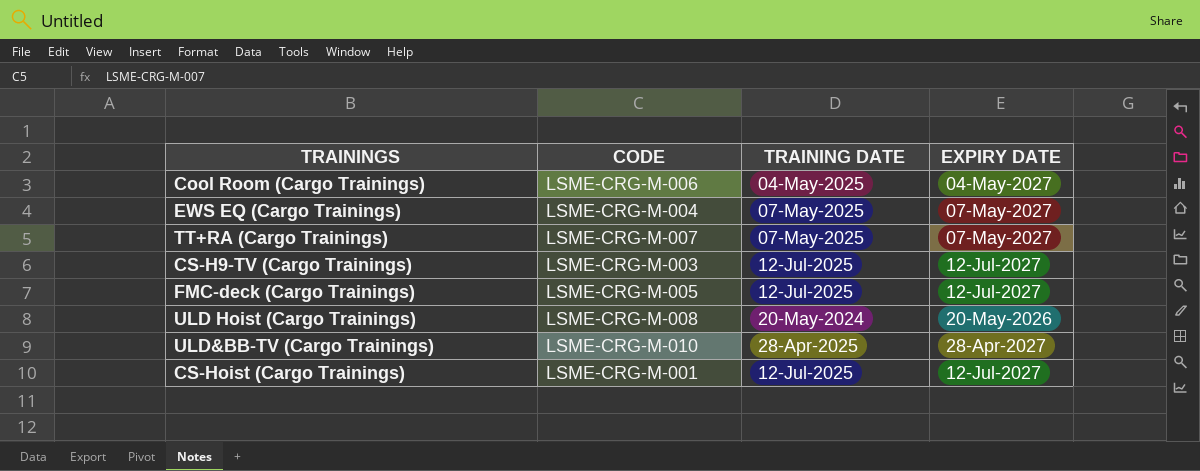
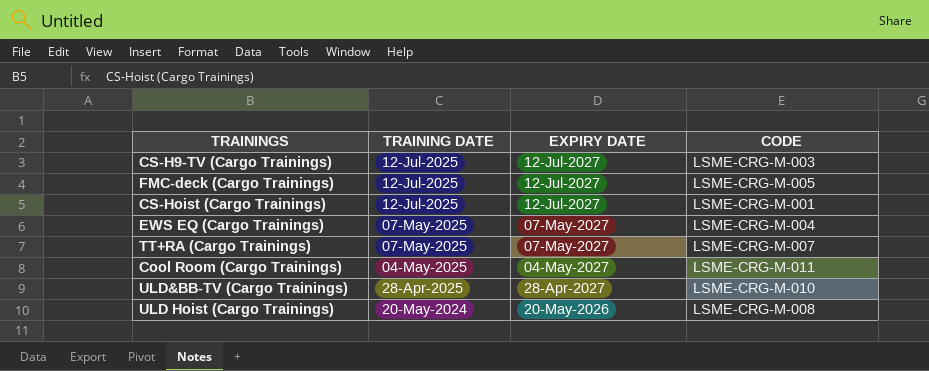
row order: none -> TRAINING DATE descending
column CODE | position: 2 -> 4
Cool Room (Cargo Trainings) | CODE: LSME-CRG-M-006 -> LSME-CRG-M-011

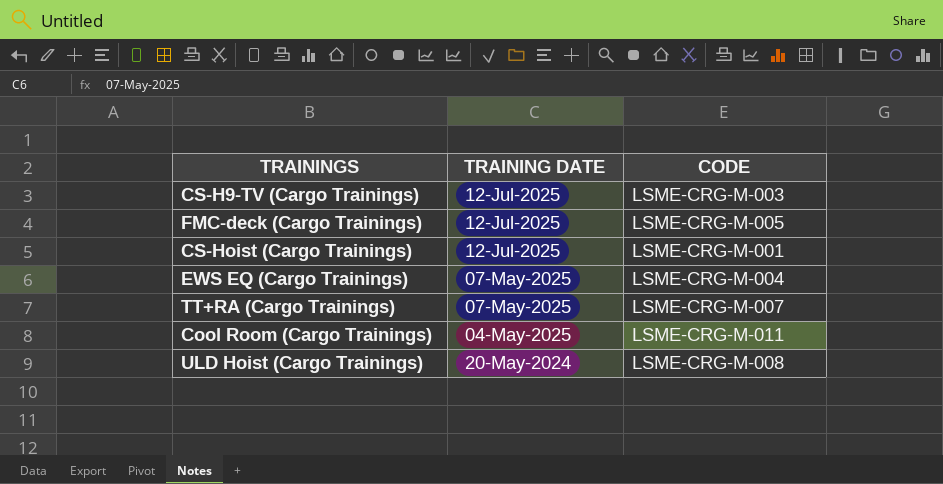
column EXPIRY DATE | position: 3 -> none
row ULD&BB-TV (Cargo Trainings): 28-Apr-2025 | 28-Apr-2027 | LSME-CRG-M-010 -> none

